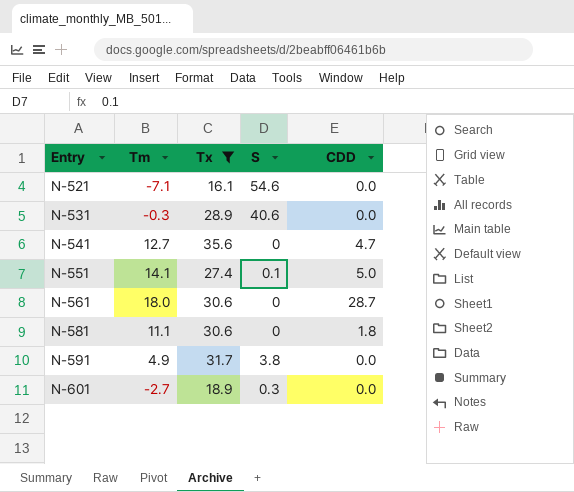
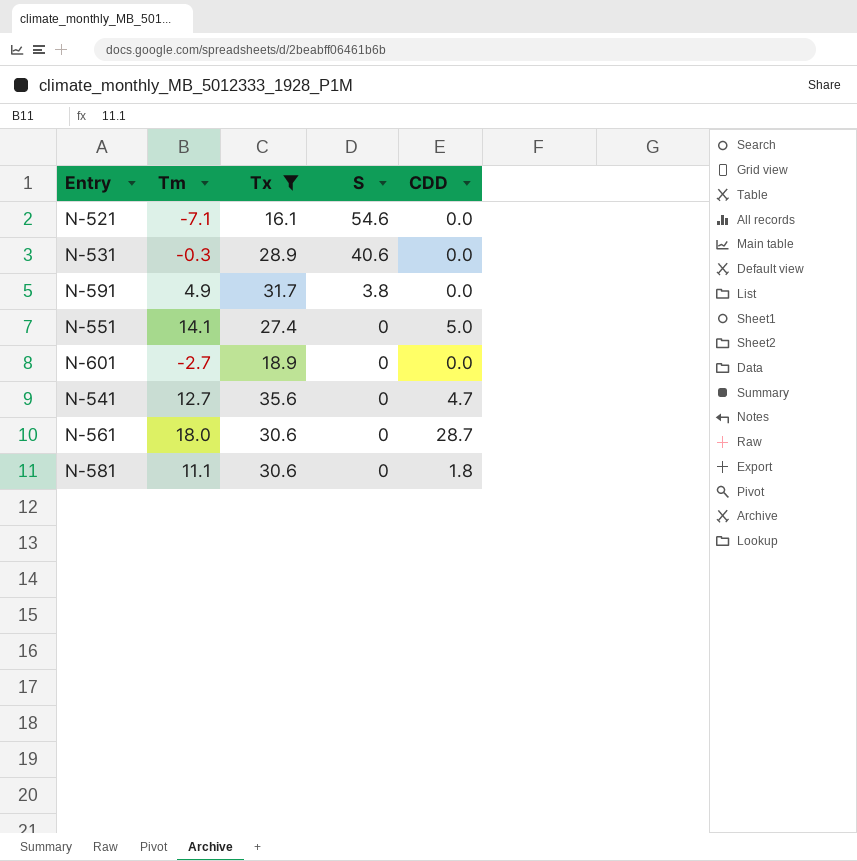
row order: Entry ascending -> S descending
N-551 | S: 0.1 -> 0
N-601 | S: 0.3 -> 0

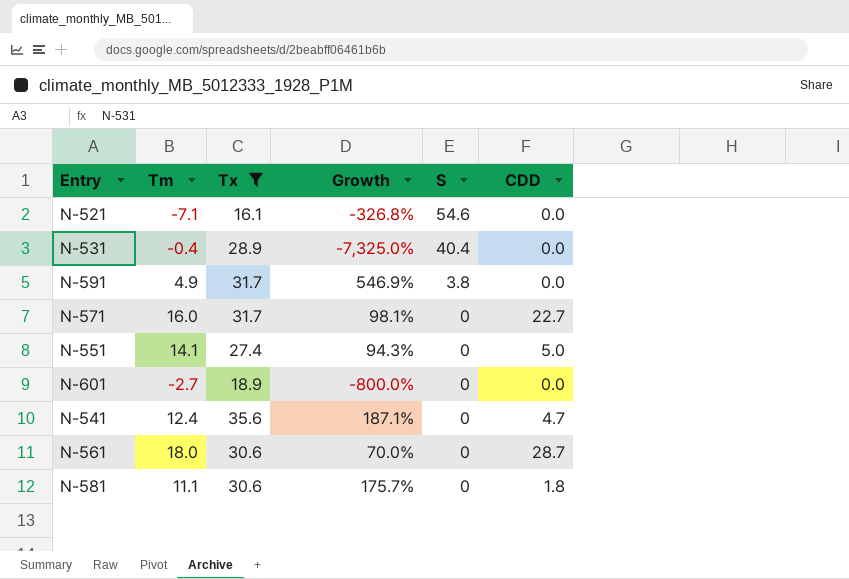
column Growth | formula: none -> ([Tx] - [Tm]) / [Tm]
N-531 | Tm: -0.3 -> -0.4
N-531 | S: 40.6 -> 40.4
row N-571: none -> 16.0 | 31.7 | 98.1% | 0 | 22.7
N-541 | Tm: 12.7 -> 12.4

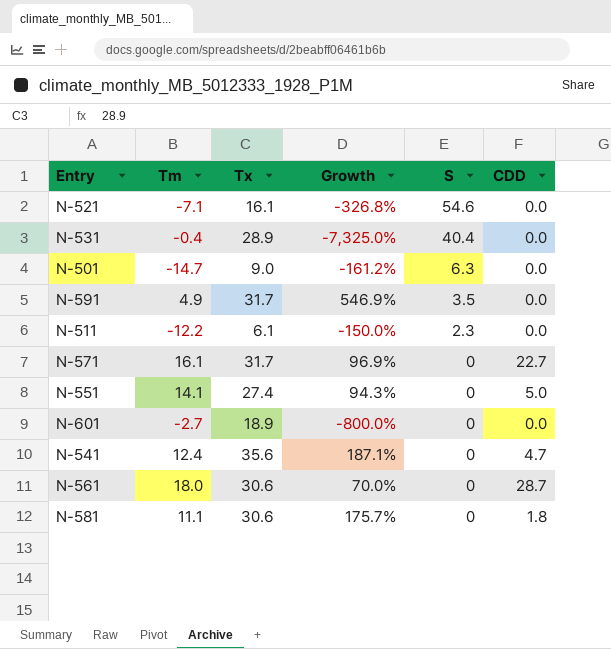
filter: Tx >= 16.1 -> none
N-591 | S: 3.8 -> 3.5
N-571 | Tm: 16.0 -> 16.1
N-571 | Growth: 98.1% -> 96.9%

